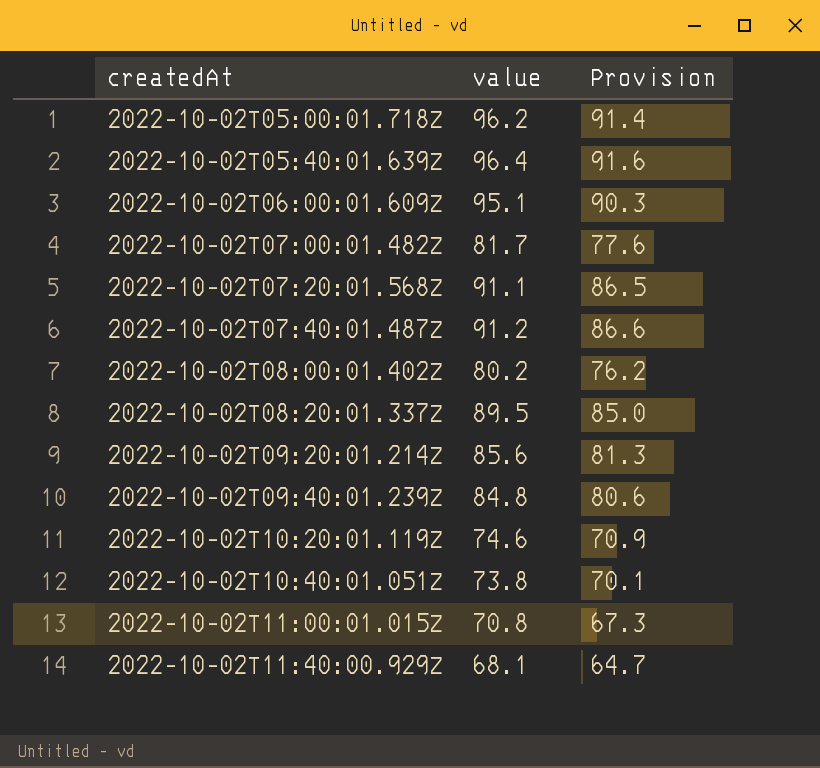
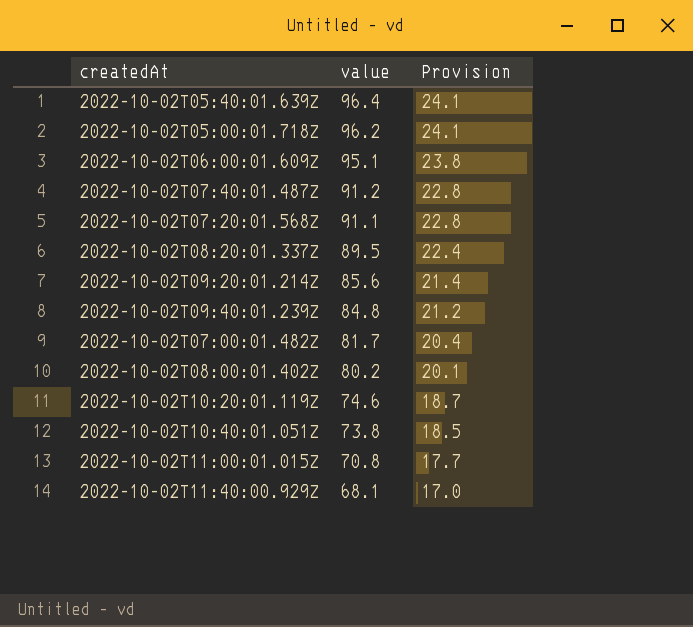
row order: createdAt ascending -> value descending
column Provision | formula: [value] * 0.95 -> [value] * 0.25

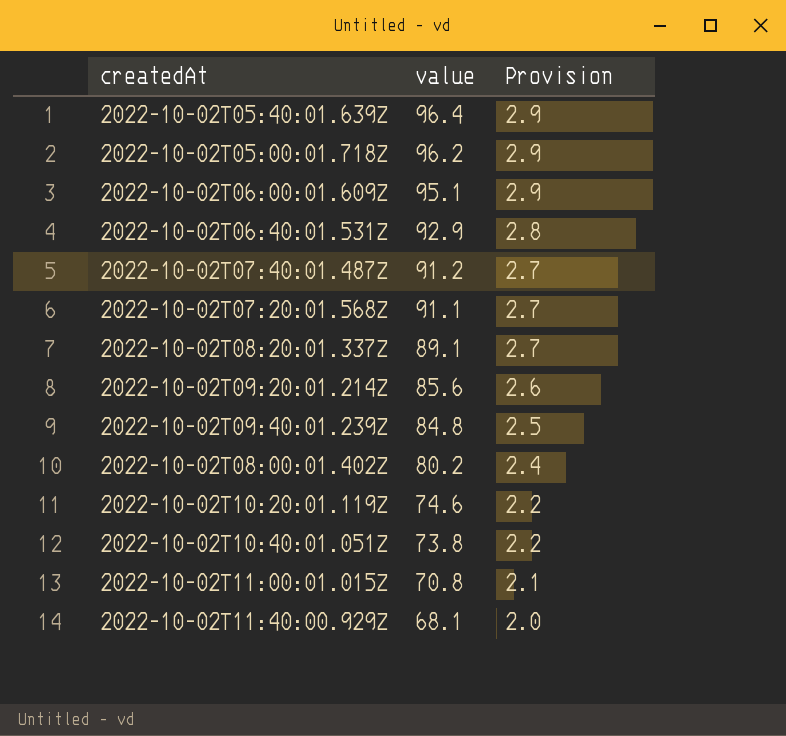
column Provision | formula: [value] * 0.25 -> [value] * 0.03
row 2022-10-02T07:00:01.482Z: 81.7 | 20.4 -> none
row 2022-10-02T06:40:01.531Z: none -> 92.9 | 2.8
2022-10-02T08:20:01.337Z | value: 89.5 -> 89.1

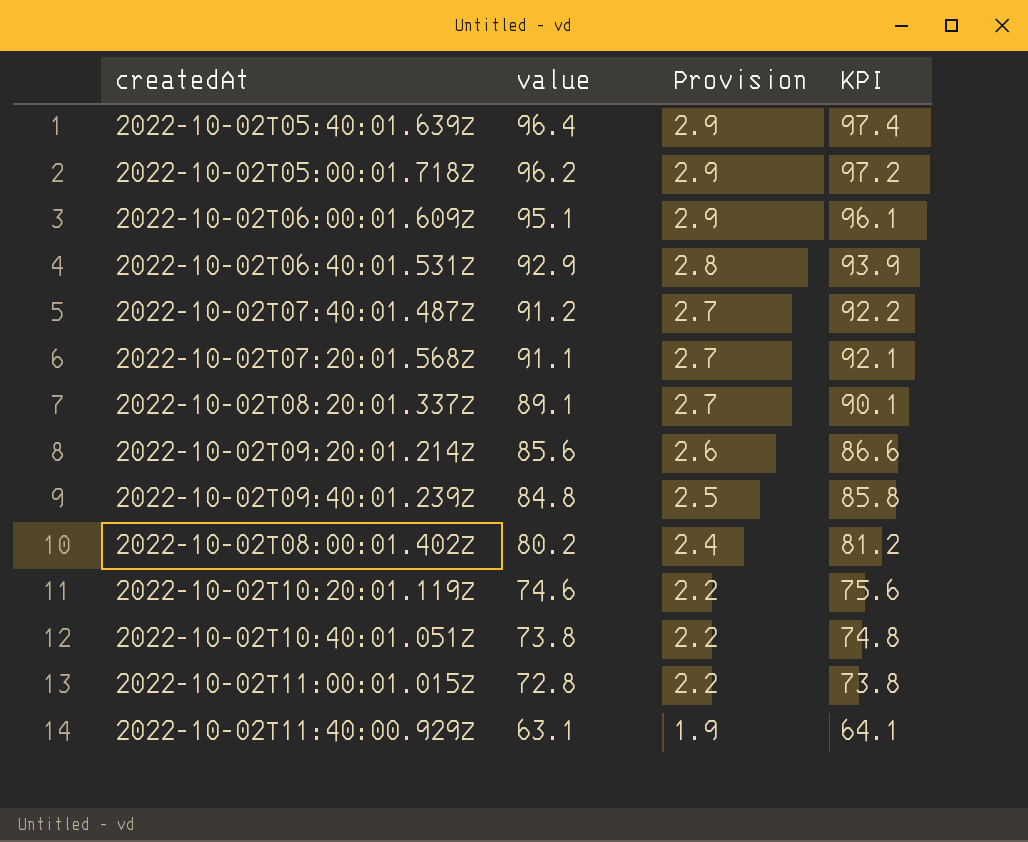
column KPI | formula: none -> [value] + 1
2022-10-02T11:00:01.015Z | value: 70.8 -> 72.8
2022-10-02T11:00:01.015Z | Provision: 2.1 -> 2.2
2022-10-02T11:40:00.929Z | value: 68.1 -> 63.1
2022-10-02T11:40:00.929Z | Provision: 2.0 -> 1.9

